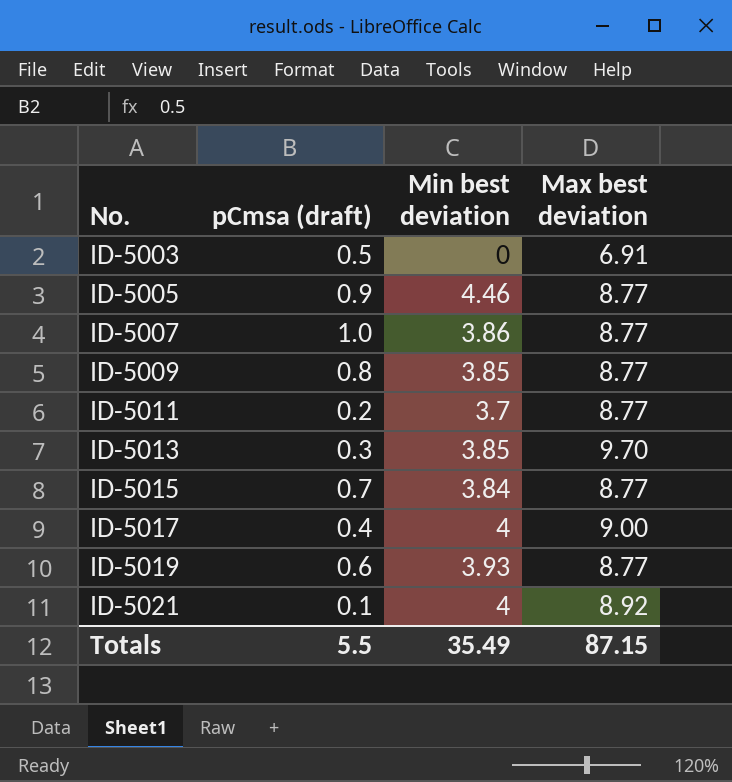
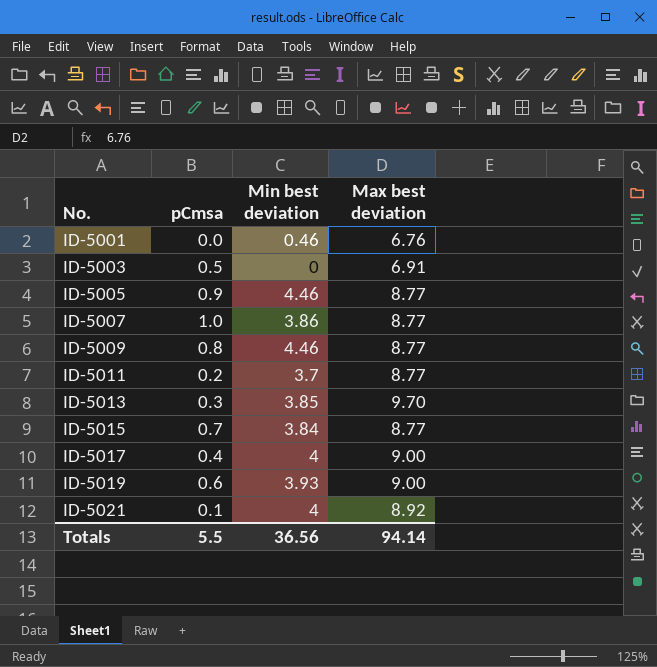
column name: pCmsa (draft) -> pCmsa
row ID-5001: none -> 0.0 | 0.46 | 6.76
ID-5009 | Min best deviation: 3.85 -> 4.46
ID-5019 | Max best deviation: 8.77 -> 9.00
Totals | Min best deviation: 35.49 -> 36.56
Totals | Max best deviation: 87.15 -> 94.14

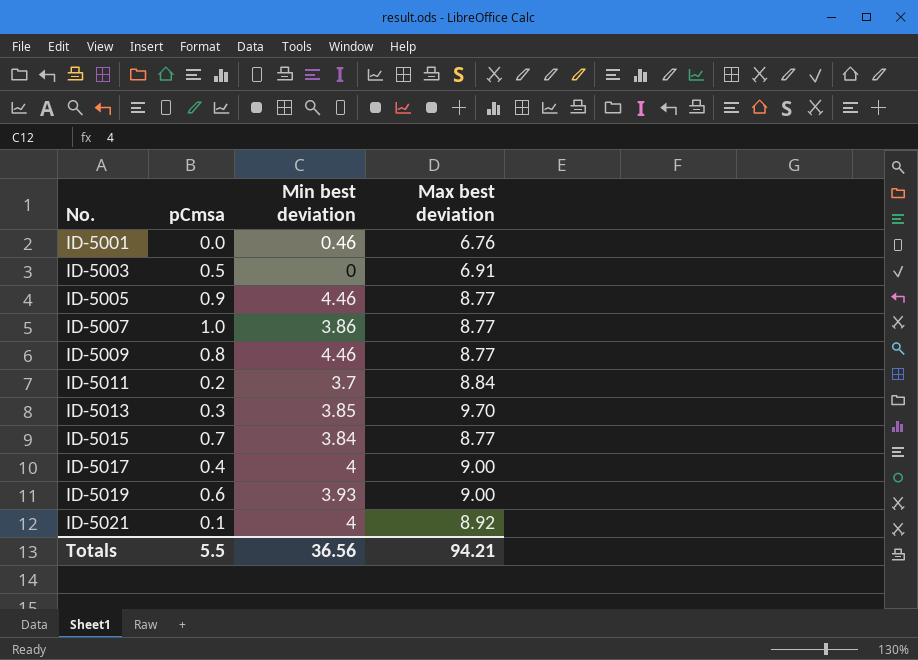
ID-5011 | Max best deviation: 8.77 -> 8.84
Totals | Max best deviation: 94.14 -> 94.21

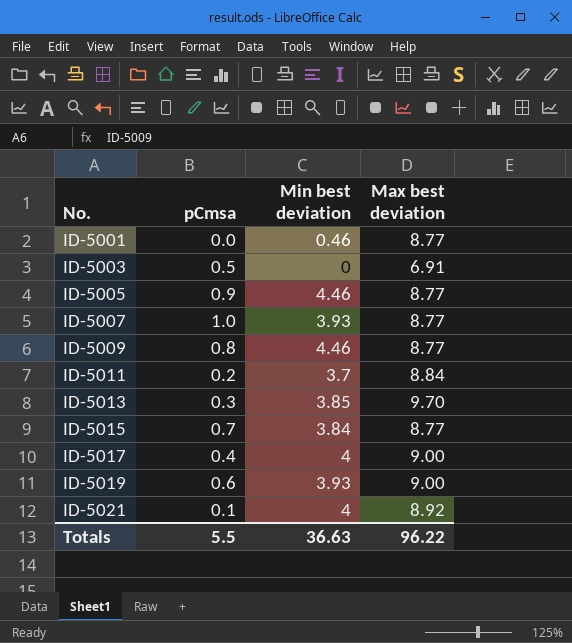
ID-5001 | Max best deviation: 6.76 -> 8.77
ID-5007 | Min best deviation: 3.86 -> 3.93
Totals | Min best deviation: 36.56 -> 36.63
Totals | Max best deviation: 94.21 -> 96.22

